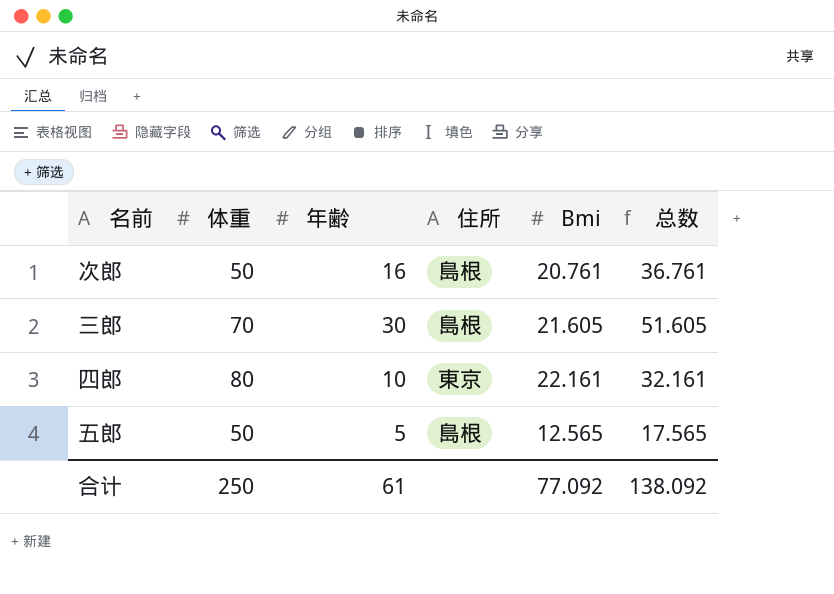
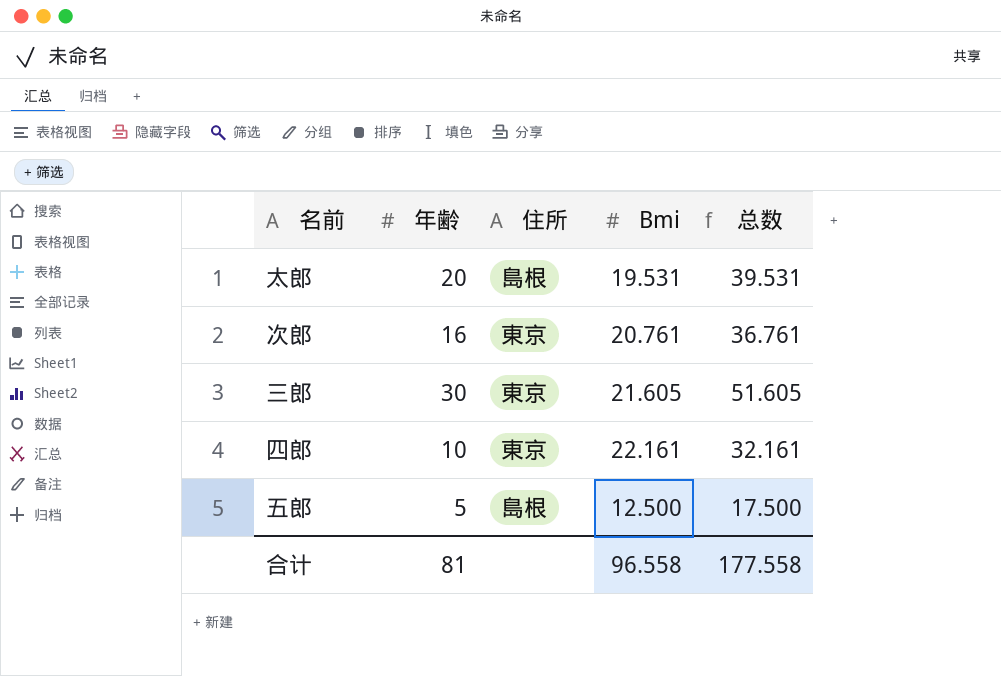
column 体重 | position: 2 -> none
row 太郎: none -> 20 | 島根 | 19.531 | 39.531
次郎 | 住所: 島根 -> 東京
三郎 | 住所: 島根 -> 東京
五郎 | Bmi: 12.565 -> 12.500
五郎 | 总数: 17.565 -> 17.500
合计 | 年齢: 61 -> 81
合计 | Bmi: 77.092 -> 96.558
合计 | 总数: 138.092 -> 177.558

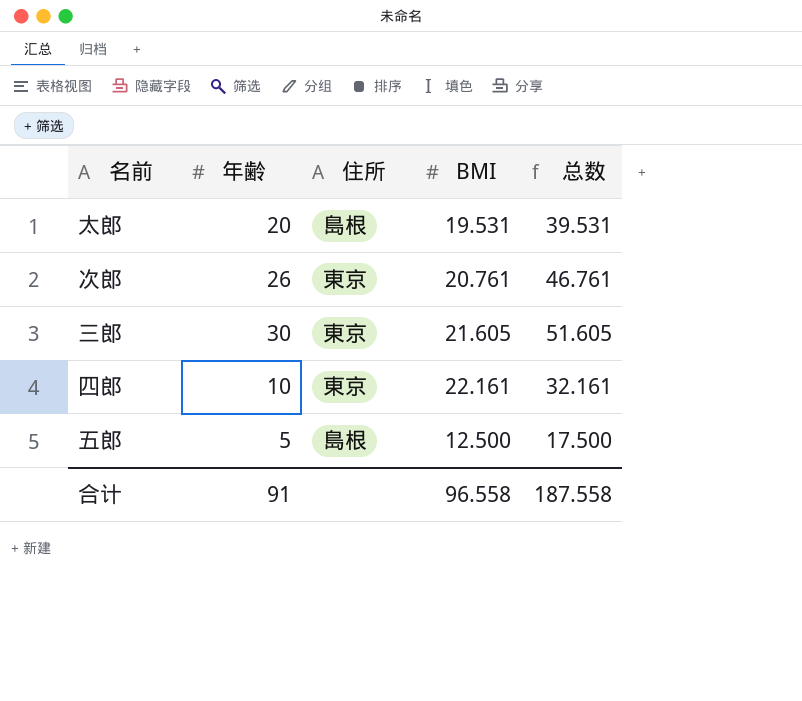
column name: Bmi -> BMI
次郎 | 年齢: 16 -> 26
次郎 | 总数: 36.761 -> 46.761
合计 | 年齢: 81 -> 91
合计 | 总数: 177.558 -> 187.558

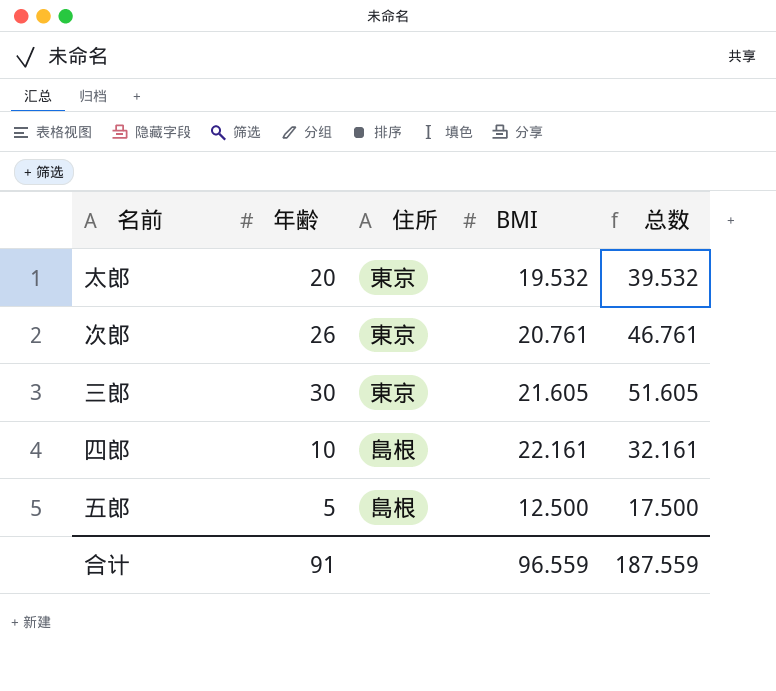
太郎 | 住所: 島根 -> 東京
太郎 | BMI: 19.531 -> 19.532
太郎 | 总数: 39.531 -> 39.532
四郎 | 住所: 東京 -> 島根
合计 | BMI: 96.558 -> 96.559
合计 | 总数: 187.558 -> 187.559

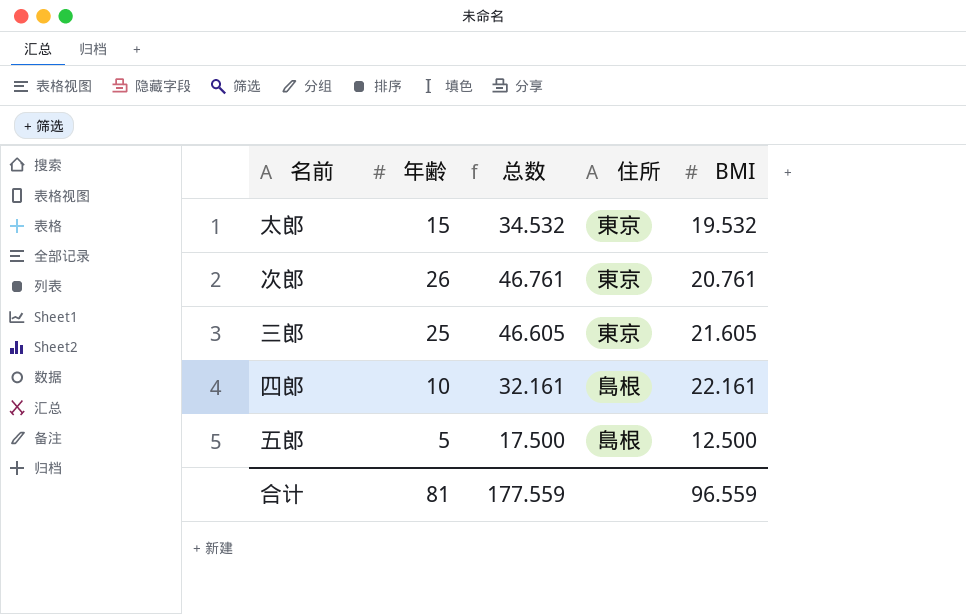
column 总数 | position: 5 -> 3
太郎 | 年齢: 20 -> 15
太郎 | 总数: 39.532 -> 34.532
三郎 | 年齢: 30 -> 25
三郎 | 总数: 51.605 -> 46.605
合计 | 年齢: 91 -> 81
合计 | 总数: 187.559 -> 177.559

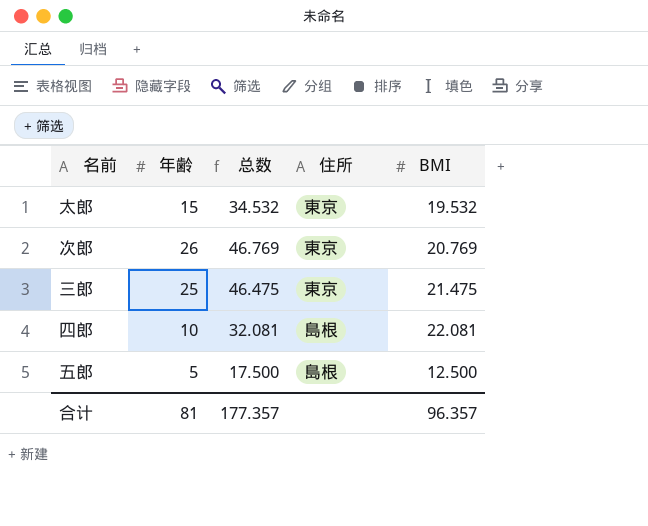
次郎 | 总数: 46.761 -> 46.769
次郎 | BMI: 20.761 -> 20.769
三郎 | 总数: 46.605 -> 46.475
三郎 | BMI: 21.605 -> 21.475
四郎 | 总数: 32.161 -> 32.081
四郎 | BMI: 22.161 -> 22.081
合计 | 总数: 177.559 -> 177.357
合计 | BMI: 96.559 -> 96.357

